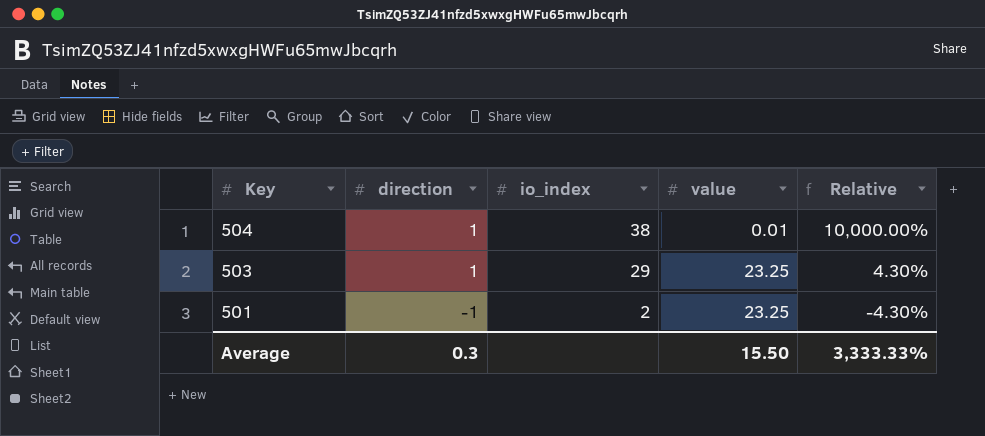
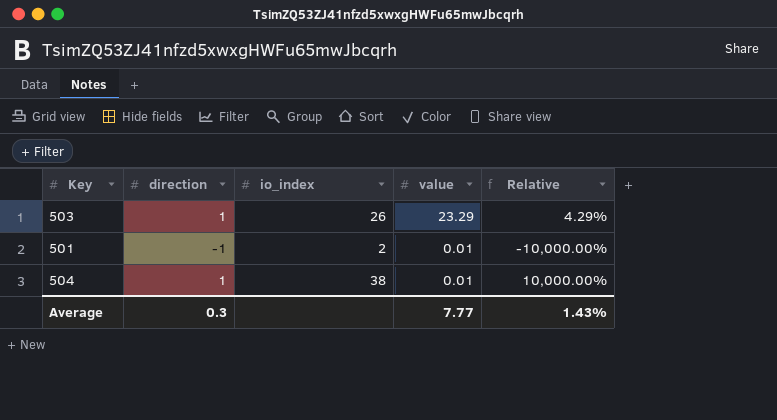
row order: Key descending -> value descending
503 | io_index: 29 -> 26
503 | value: 23.25 -> 23.29
503 | Relative: 4.30% -> 4.29%
501 | value: 23.25 -> 0.01
501 | Relative: -4.30% -> -10,000.00%
Average | value: 15.50 -> 7.77
Average | Relative: 3,333.33% -> 1.43%

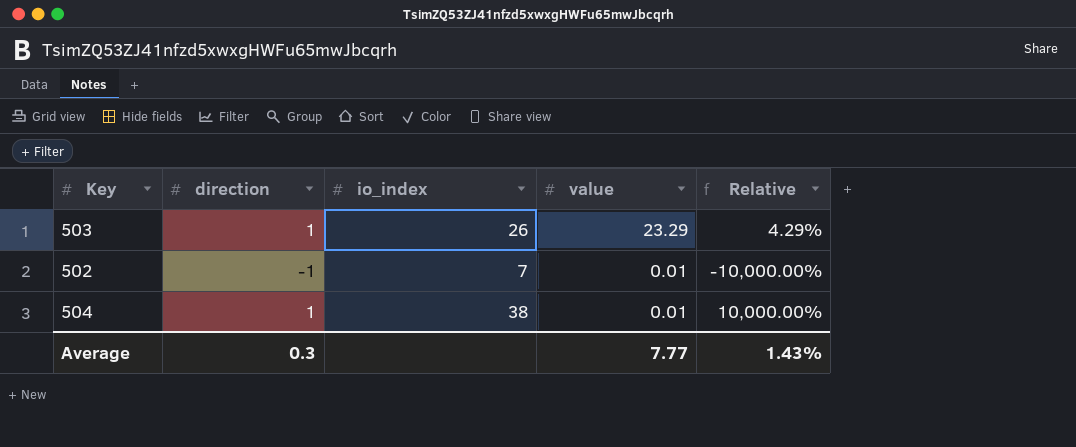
row 501: -1 | 2 | 0.01 | -10,000.00% -> none
row 502: none -> -1 | 7 | 0.01 | -10,000.00%

